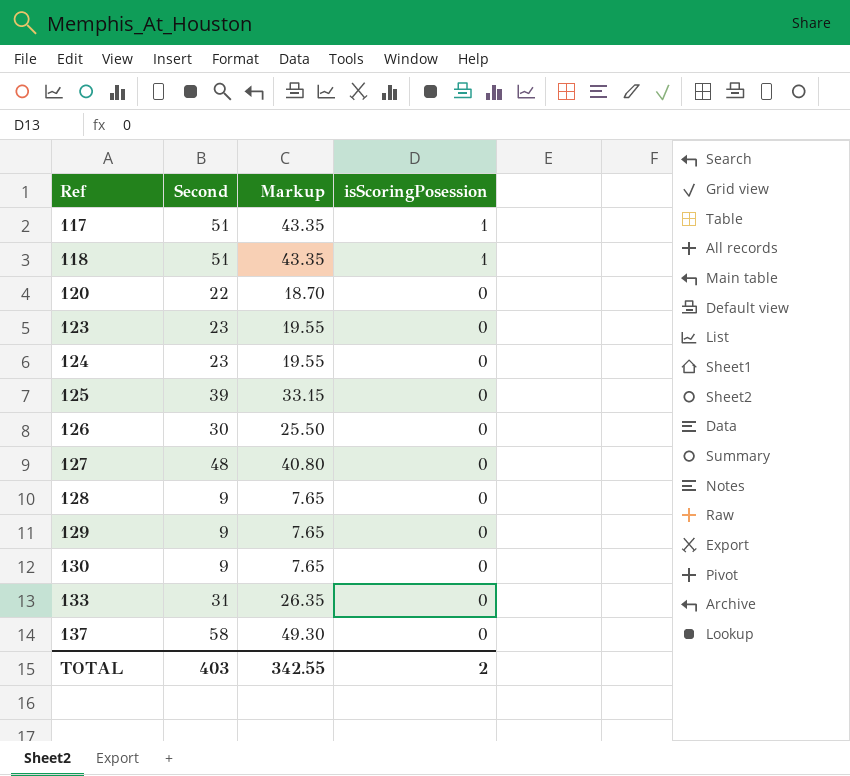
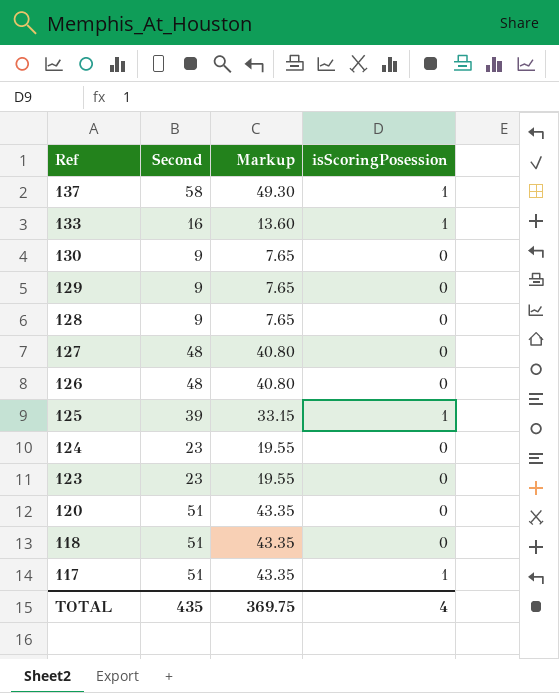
row order: Ref ascending -> Ref descending
137 | isScoringPosession: 0 -> 1
133 | Second: 31 -> 16
133 | Markup: 26.35 -> 13.60
133 | isScoringPosession: 0 -> 1
126 | Second: 30 -> 48
126 | Markup: 25.50 -> 40.80
125 | isScoringPosession: 0 -> 1
120 | Second: 22 -> 51
120 | Markup: 18.70 -> 43.35
118 | isScoringPosession: 1 -> 0
TOTAL | Second: 403 -> 435
TOTAL | Markup: 342.55 -> 369.75
TOTAL | isScoringPosession: 2 -> 4

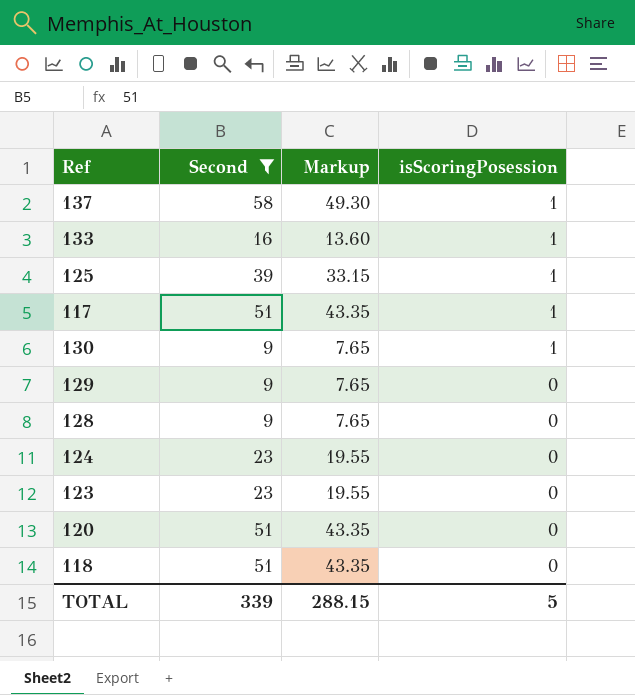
filter: none -> Second != 48
row order: Ref descending -> isScoringPosession descending
130 | isScoringPosession: 0 -> 1
TOTAL | Second: 435 -> 339
TOTAL | Markup: 369.75 -> 288.15
TOTAL | isScoringPosession: 4 -> 5

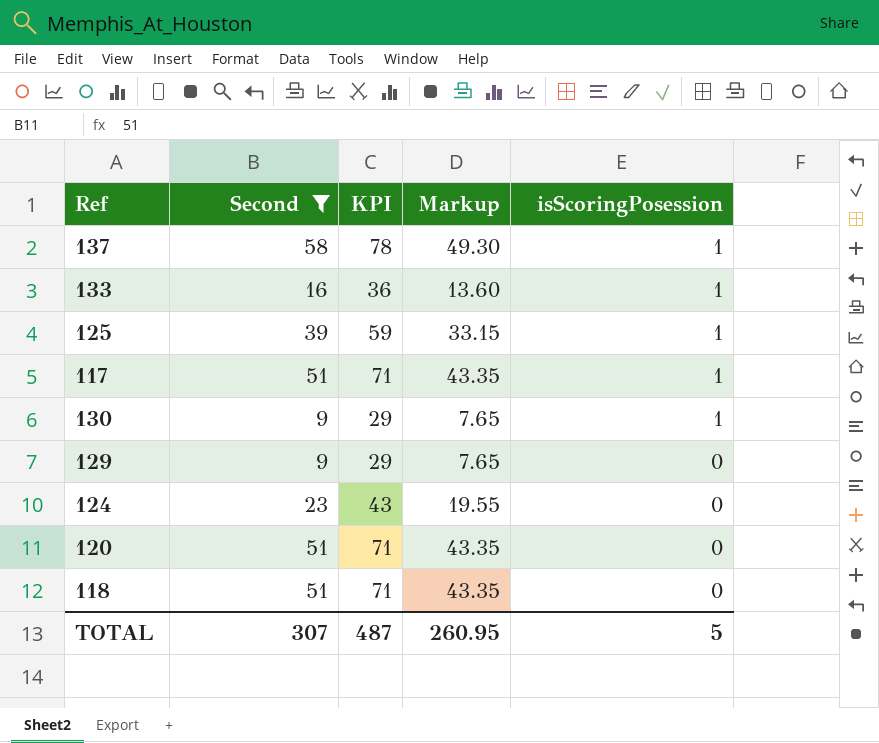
column KPI | formula: none -> [Second] + 20
row 128: 9 | 7.65 | 0 -> none
row 123: 23 | 19.55 | 0 -> none
TOTAL | Second: 339 -> 307
TOTAL | Markup: 288.15 -> 260.95

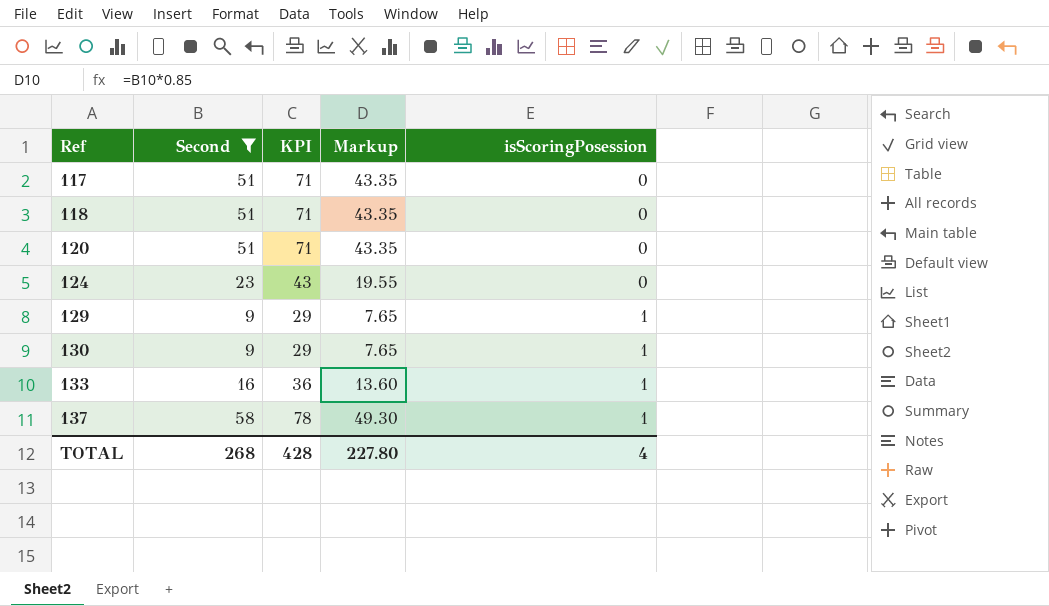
row order: isScoringPosession descending -> Ref ascending
row 125: 39 | 59 | 33.15 | 1 -> none
117 | isScoringPosession: 1 -> 0
129 | isScoringPosession: 0 -> 1
TOTAL | Second: 307 -> 268
TOTAL | KPI: 487 -> 428
TOTAL | Markup: 260.95 -> 227.80
TOTAL | isScoringPosession: 5 -> 4

